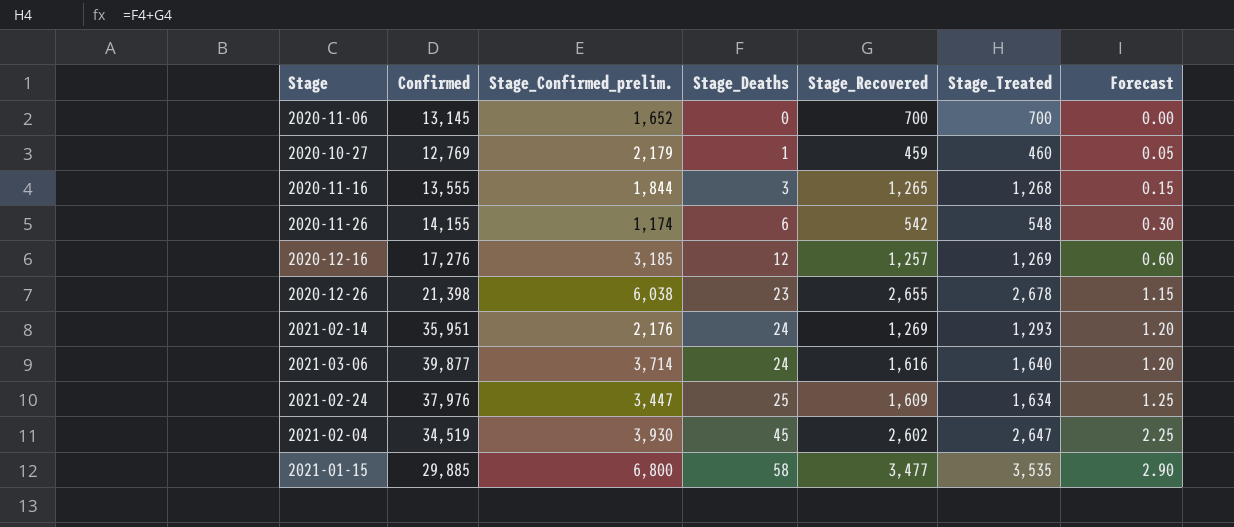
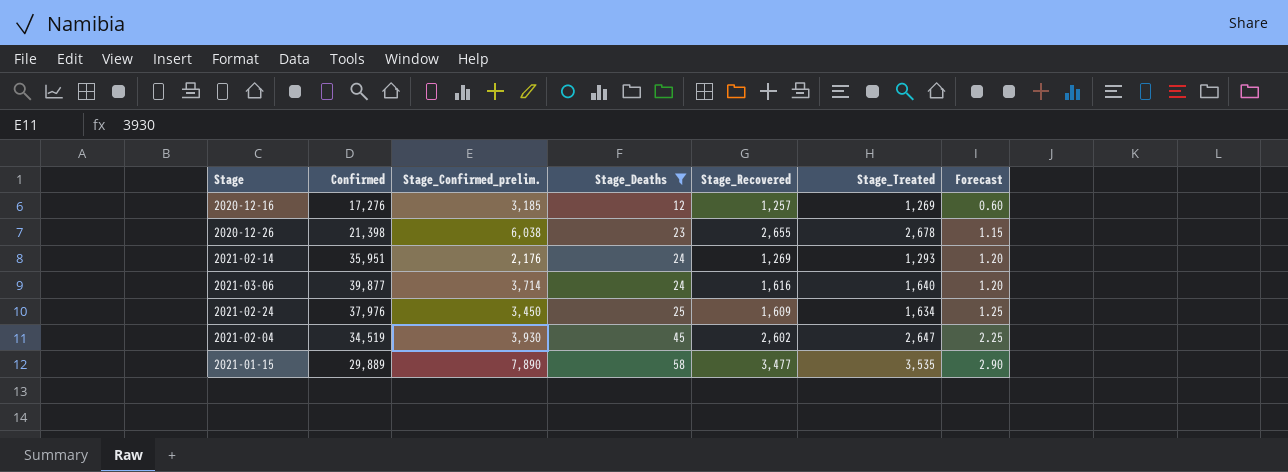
filter: none -> Stage_Deaths >= 12
2021-02-24 | Stage_Confirmed_prelim.: 3,447 -> 3,450
2021-01-15 | Confirmed: 29,885 -> 29,889
2021-01-15 | Stage_Confirmed_prelim.: 6,800 -> 7,890

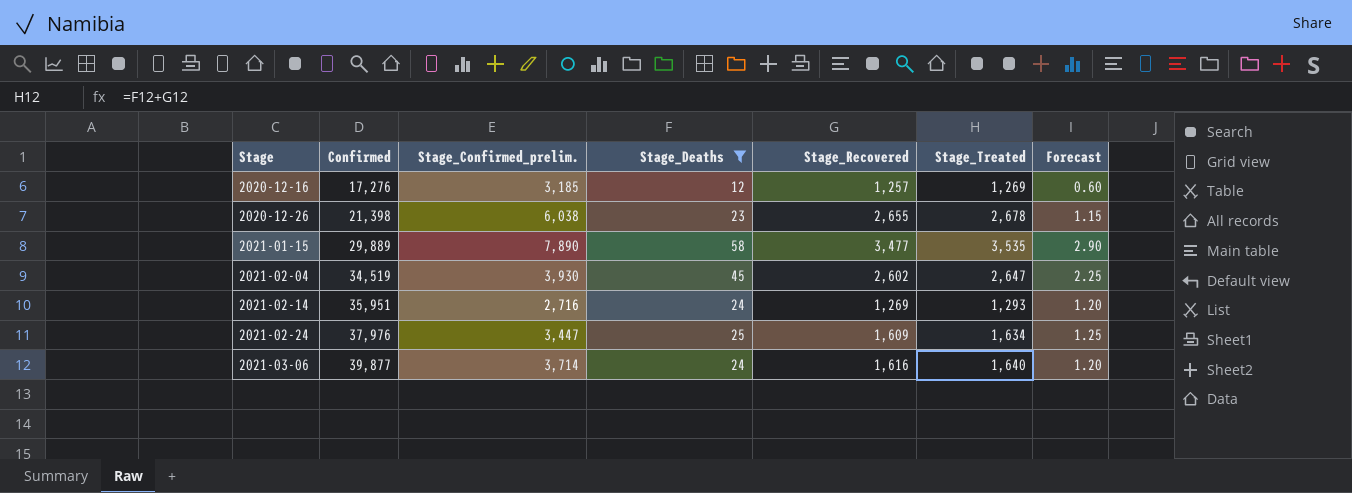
row order: Stage_Deaths ascending -> Stage ascending
2021-02-14 | Stage_Confirmed_prelim.: 2,176 -> 2,716
2021-02-24 | Stage_Confirmed_prelim.: 3,450 -> 3,447

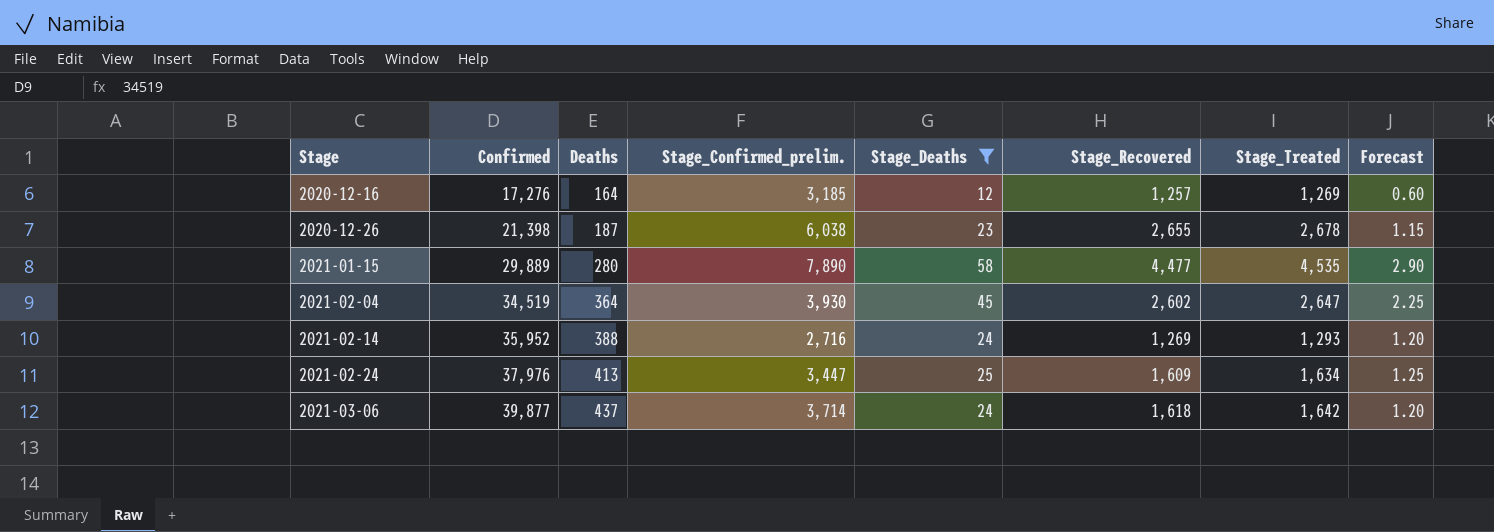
column Deaths | position: none -> 3
2021-01-15 | Stage_Recovered: 3,477 -> 4,477
2021-01-15 | Stage_Treated: 3,535 -> 4,535
2021-02-14 | Confirmed: 35,951 -> 35,952
2021-03-06 | Stage_Recovered: 1,616 -> 1,618
2021-03-06 | Stage_Treated: 1,640 -> 1,642

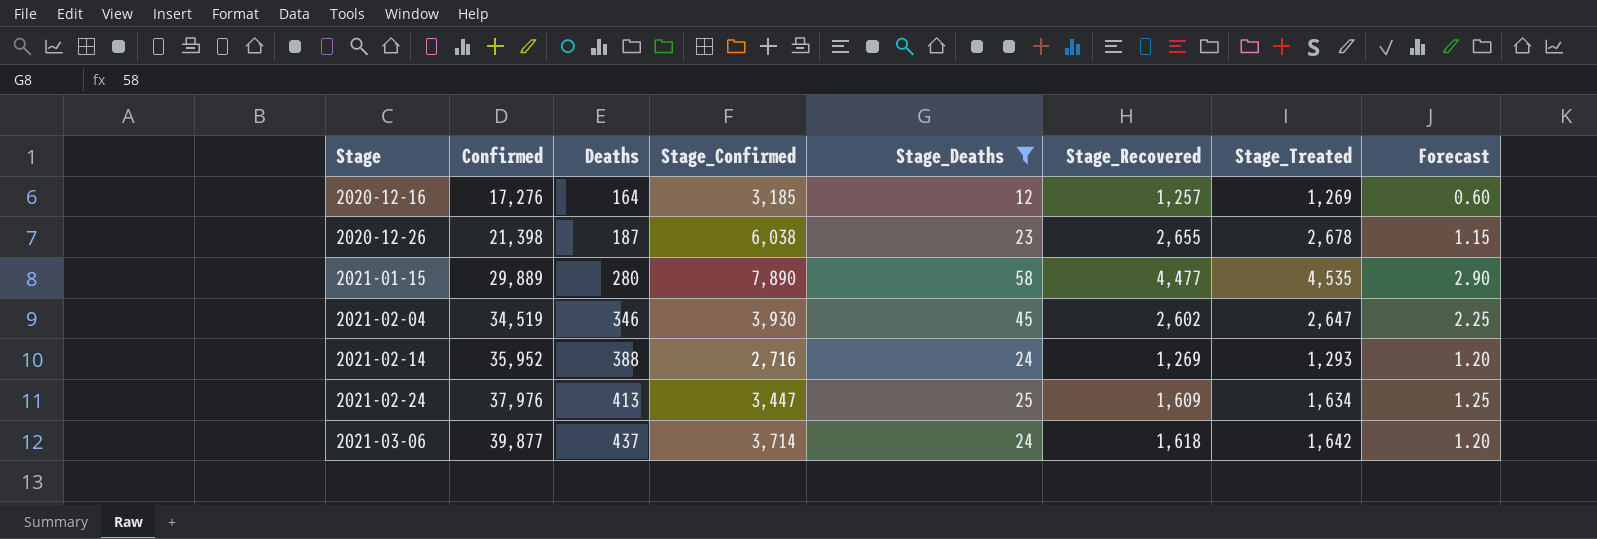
column name: Stage_Confirmed_prelim. -> Stage_Confirmed
2021-02-04 | Deaths: 364 -> 346

